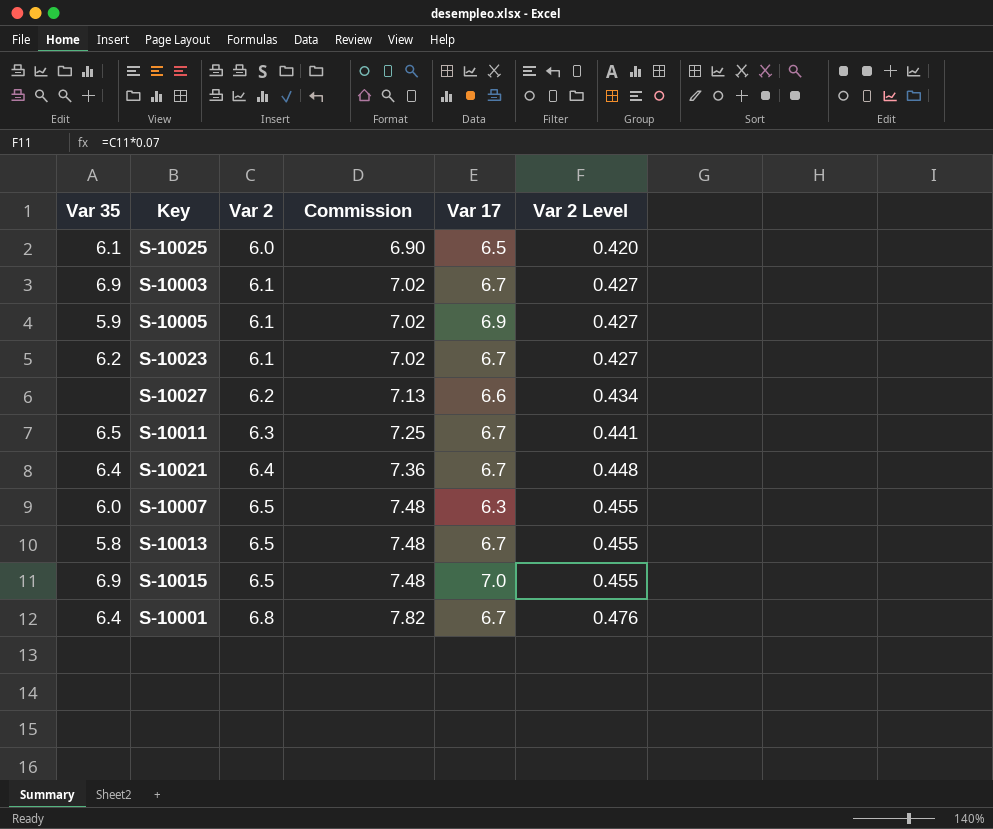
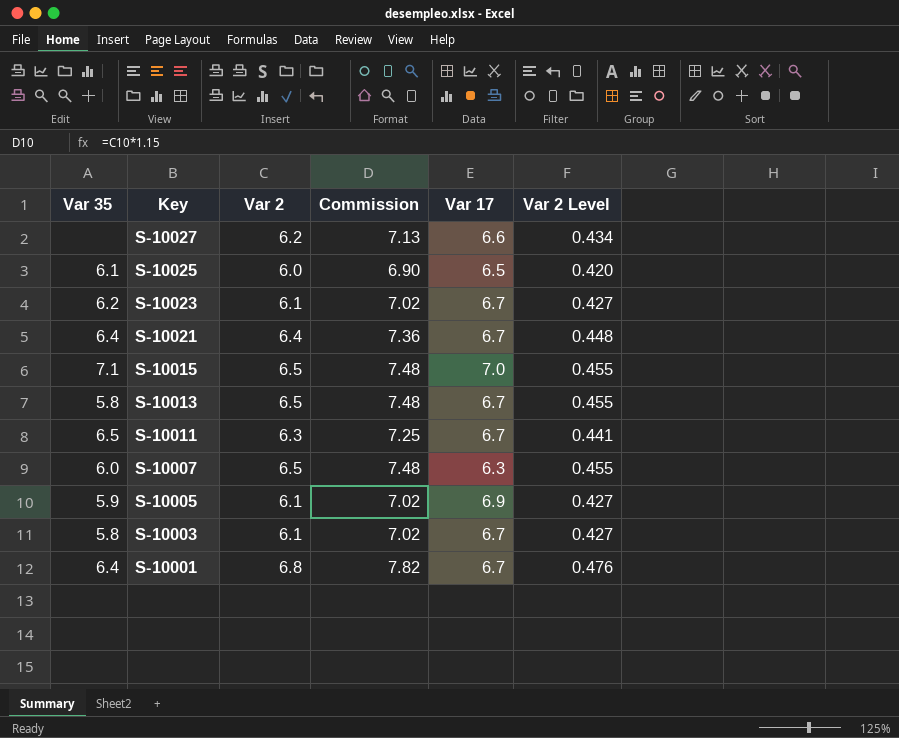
row order: Var 2 ascending -> Key descending
S-10015 | Var 35: 6.9 -> 7.1
S-10003 | Var 35: 6.9 -> 5.8

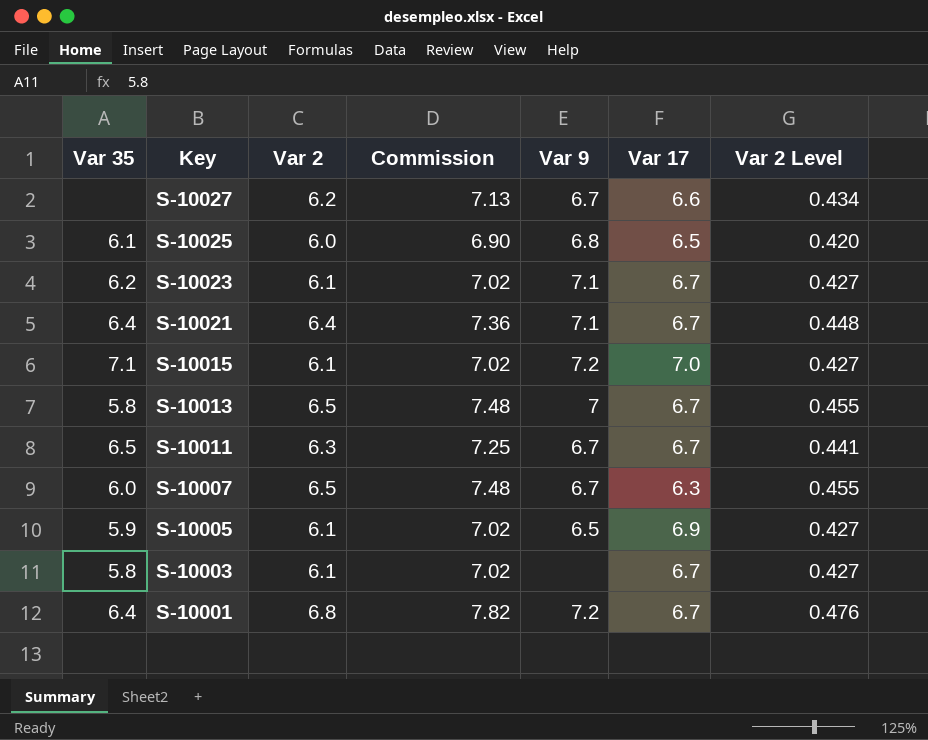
column Var 9 | position: none -> 5
S-10015 | Var 2: 6.5 -> 6.1
S-10015 | Commission: 7.48 -> 7.02
S-10015 | Var 2 Level: 0.455 -> 0.427

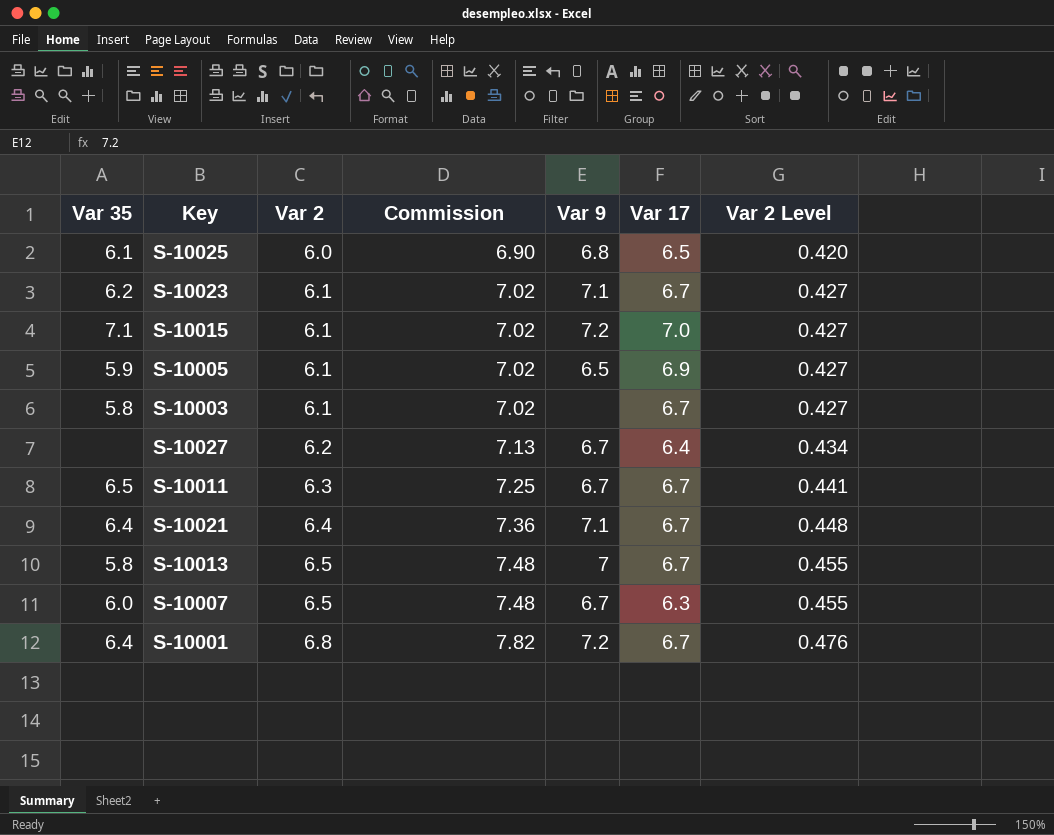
row order: Key descending -> Var 2 ascending
S-10027 | Var 17: 6.6 -> 6.4

